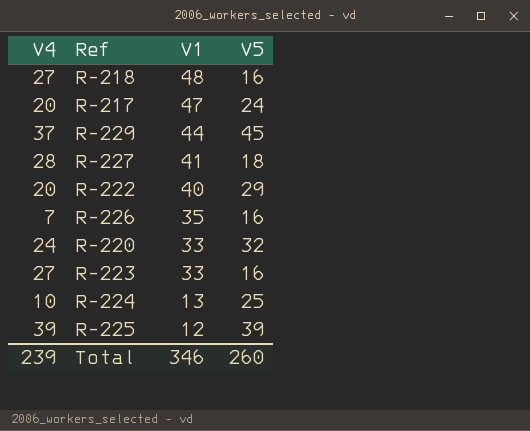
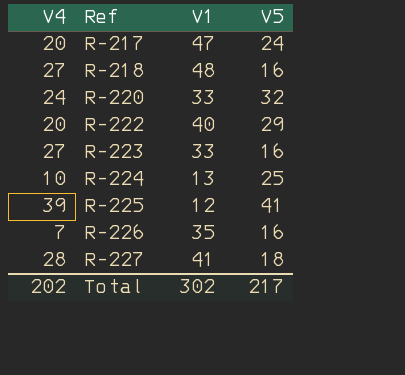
row order: V1 descending -> Ref ascending
row R-229: 37 | 44 | 45 -> none
R-225 | V5: 39 -> 41
Total | V4: 239 -> 202
Total | V1: 346 -> 302
Total | V5: 260 -> 217

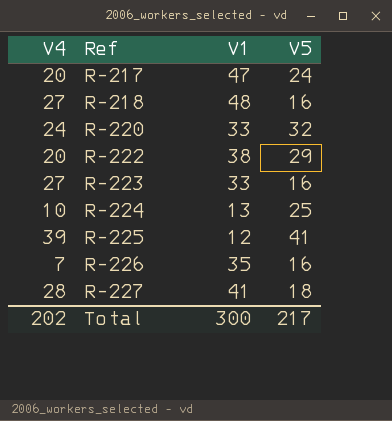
R-222 | V1: 40 -> 38
Total | V1: 302 -> 300

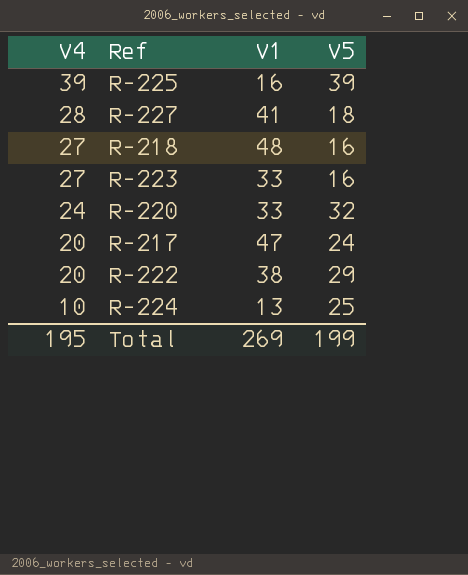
row order: Ref ascending -> V4 descending
row R-226: 7 | 35 | 16 -> none
R-225 | V1: 12 -> 16
R-225 | V5: 41 -> 39
Total | V4: 202 -> 195
Total | V1: 300 -> 269
Total | V5: 217 -> 199

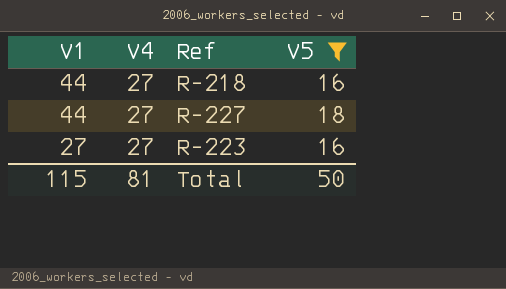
filter: none -> V5 <= 18
row order: V4 descending -> V1 descending
column V1 | position: 3 -> 1
R-218 | V1: 48 -> 44
R-227 | V1: 41 -> 44
R-227 | V4: 28 -> 27
R-223 | V1: 33 -> 27
Total | V1: 269 -> 115
Total | V4: 195 -> 81
Total | V5: 199 -> 50

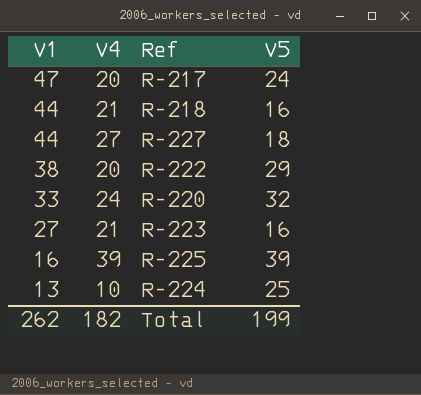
filter: V5 <= 18 -> none
R-218 | V4: 27 -> 21
R-223 | V4: 27 -> 21
Total | V1: 115 -> 262
Total | V4: 81 -> 182
Total | V5: 50 -> 199

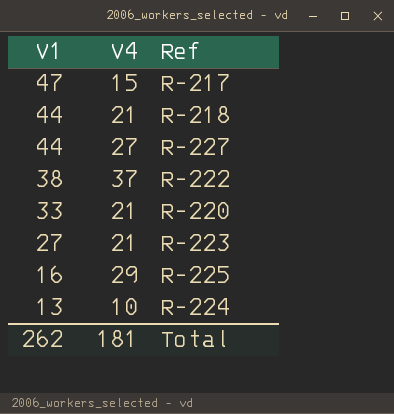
column V5 | position: 4 -> none
R-217 | V4: 20 -> 15
R-222 | V4: 20 -> 37
R-220 | V4: 24 -> 21
R-225 | V4: 39 -> 29
Total | V4: 182 -> 181

